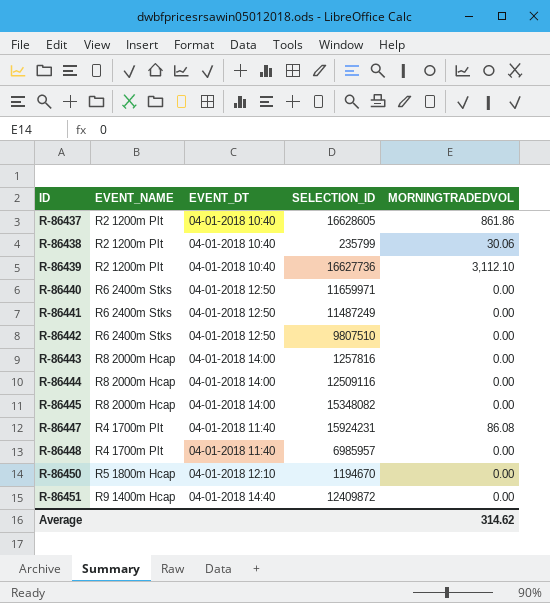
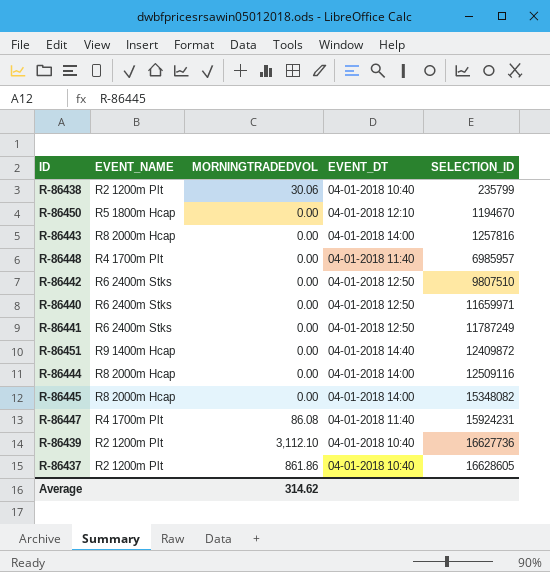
row order: ID ascending -> SELECTION_ID ascending
column MORNINGTRADEDVOL | position: 5 -> 3
R-86441 | SELECTION_ID: 11487249 -> 11787249

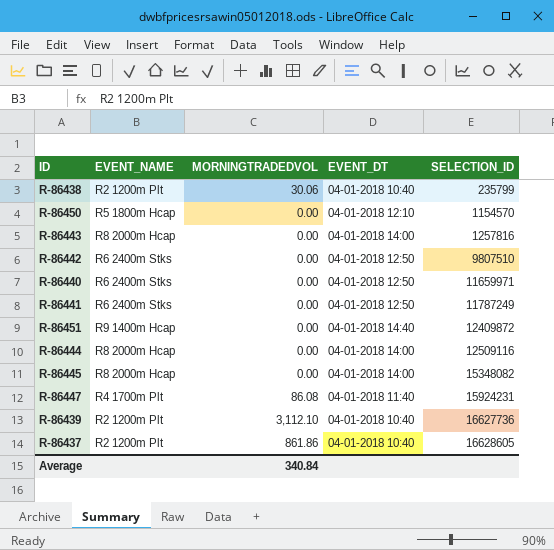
row R-86448: R4 1700m Plt | 0.00 | 04-01-2018 11:40 | 6985957 -> none
R-86450 | SELECTION_ID: 1194670 -> 1154570
Average | MORNINGTRADEDVOL: 314.62 -> 340.84

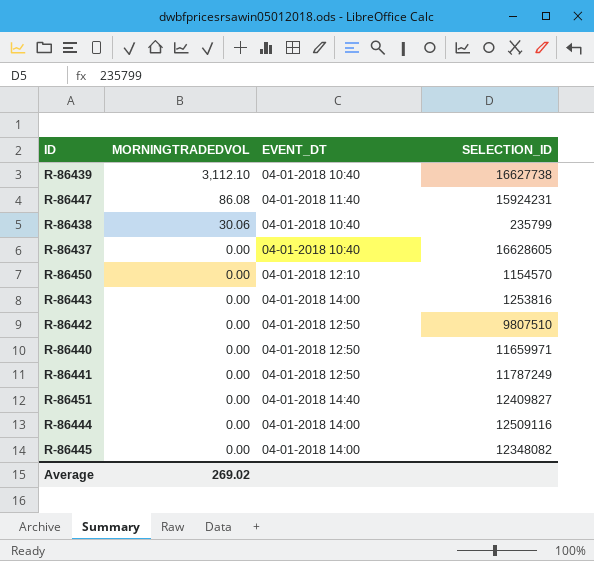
row order: SELECTION_ID ascending -> MORNINGTRADEDVOL descending
column EVENT_NAME | position: 2 -> none
R-86439 | SELECTION_ID: 16627736 -> 16627738
R-86437 | MORNINGTRADEDVOL: 861.86 -> 0.00
R-86443 | SELECTION_ID: 1257816 -> 1253816
R-86451 | SELECTION_ID: 12409872 -> 12409827
R-86445 | SELECTION_ID: 15348082 -> 12348082
Average | MORNINGTRADEDVOL: 340.84 -> 269.02

